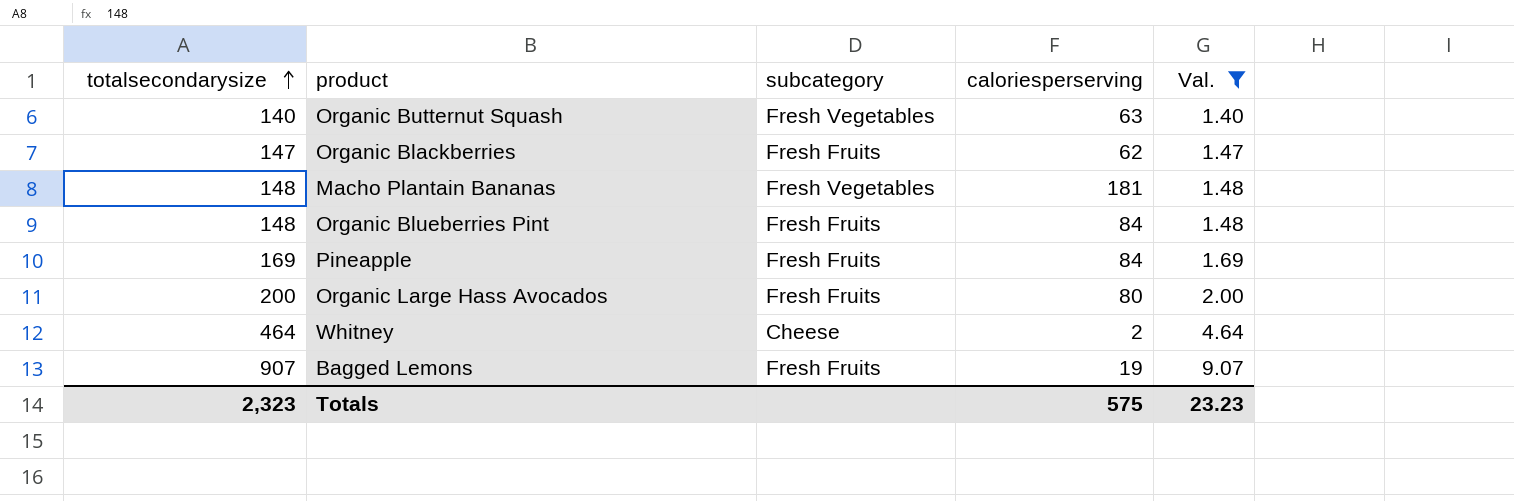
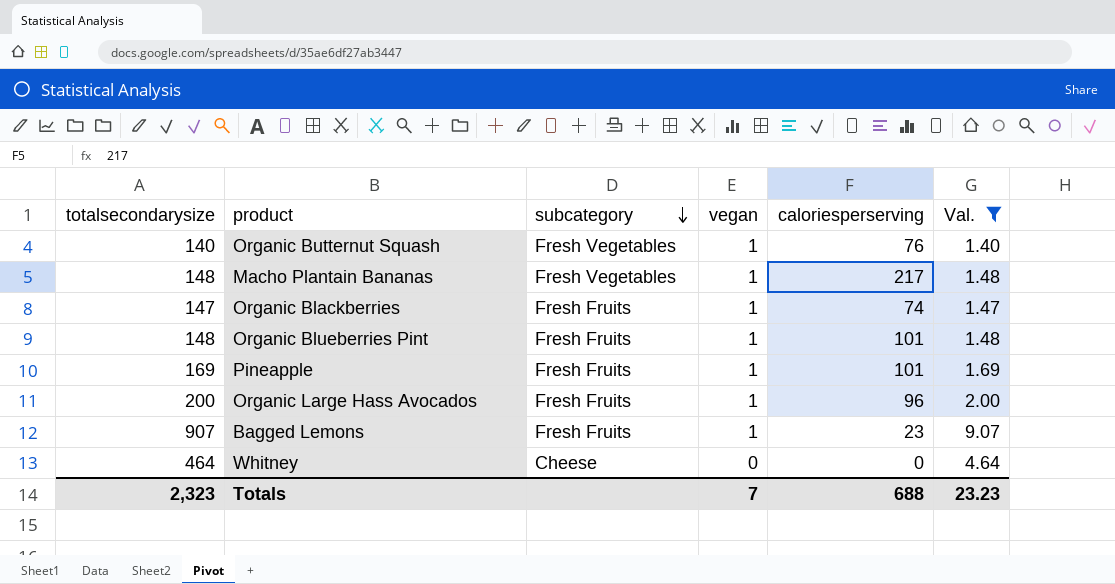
row order: totalsecondarysize ascending -> subcategory descending
column vegan | position: none -> 4
Organic Butternut Squash | caloriesperserving: 63 -> 76
Macho Plantain Bananas | caloriesperserving: 181 -> 217
Organic Blackberries | caloriesperserving: 62 -> 74
Organic Blueberries Pint | caloriesperserving: 84 -> 101
Pineapple | caloriesperserving: 84 -> 101
Organic Large Hass Avocados | caloriesperserving: 80 -> 96
Bagged Lemons | caloriesperserving: 19 -> 23
Whitney | caloriesperserving: 2 -> 0
Totals | caloriesperserving: 575 -> 688

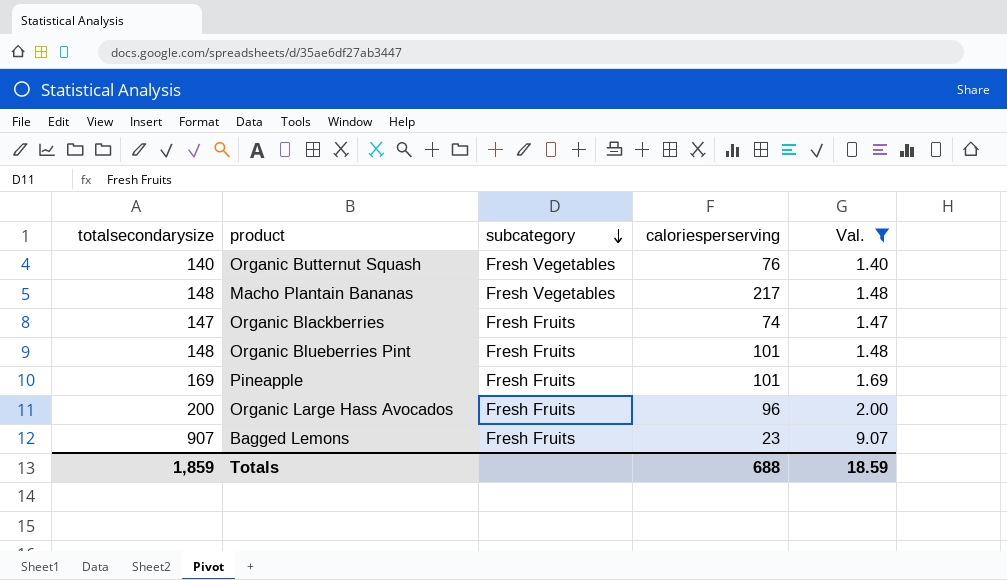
column vegan | position: 4 -> none
row Whitney: 464 | Cheese | 0 | 0 | 4.64 -> none
Totals | totalsecondarysize: 2,323 -> 1,859
Totals | Val.: 23.23 -> 18.59

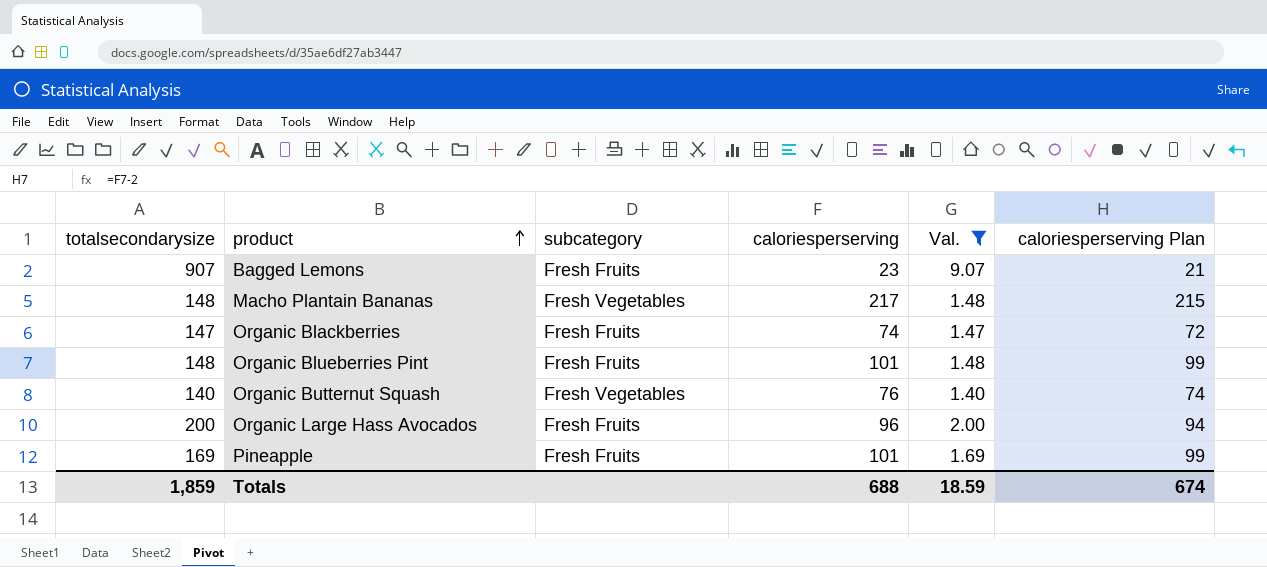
row order: subcategory descending -> product ascending
column caloriesperserving Plan | formula: none -> [caloriesperserving] - 2

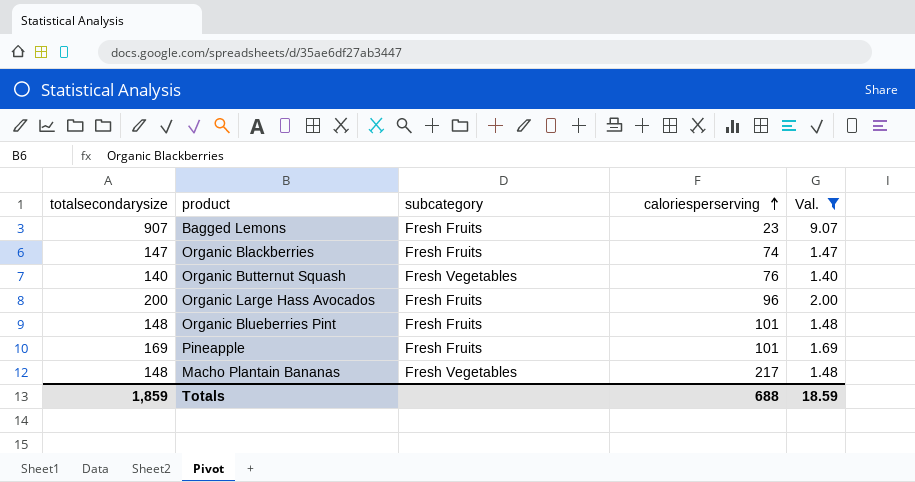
row order: product ascending -> caloriesperserving ascending
column caloriesperserving Plan | formula: [caloriesperserving] - 2 -> none

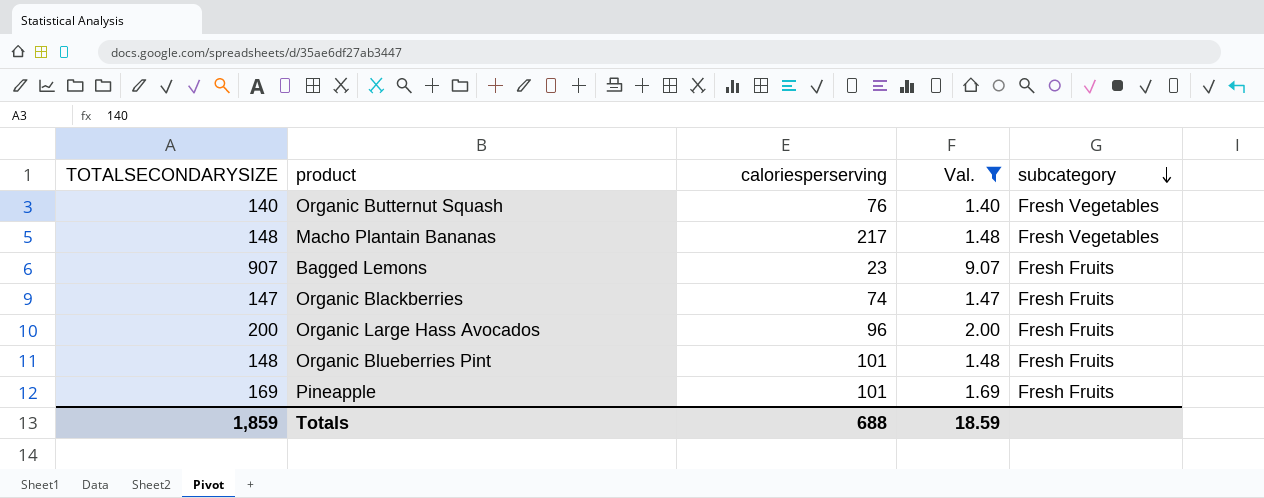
row order: caloriesperserving ascending -> subcategory descending
column name: totalsecondarysize -> TOTALSECONDARYSIZE
column subcategory | position: 3 -> 5

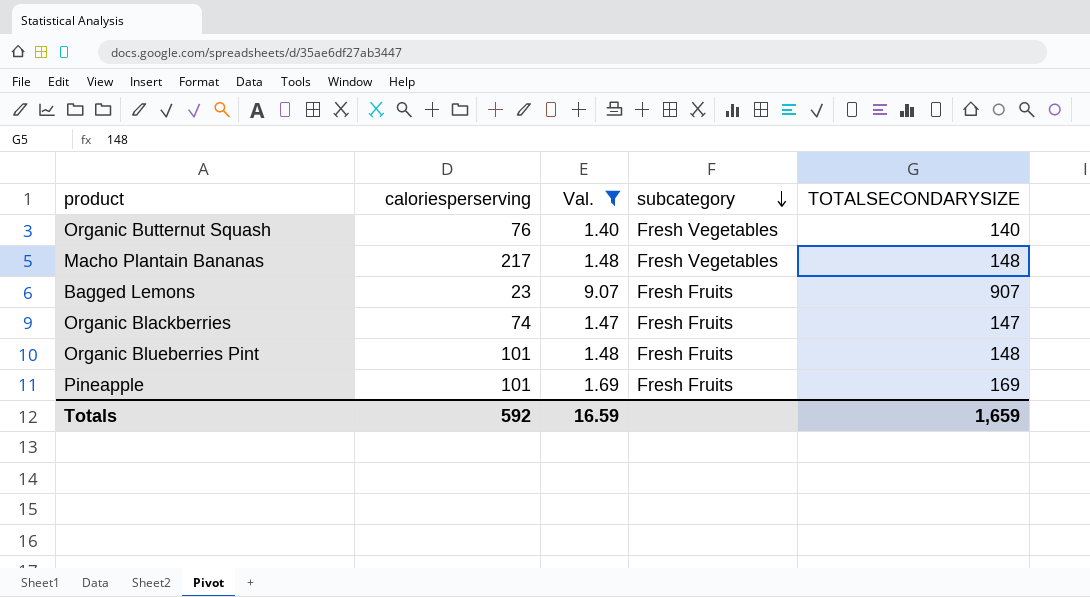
column TOTALSECONDARYSIZE | position: 1 -> 5
row Organic Large Hass Avocados: 200 | 96 | 2.00 | Fresh Fruits -> none
Totals | caloriesperserving: 688 -> 592
Totals | Val.: 18.59 -> 16.59
Totals | TOTALSECONDARYSIZE: 1,859 -> 1,659

